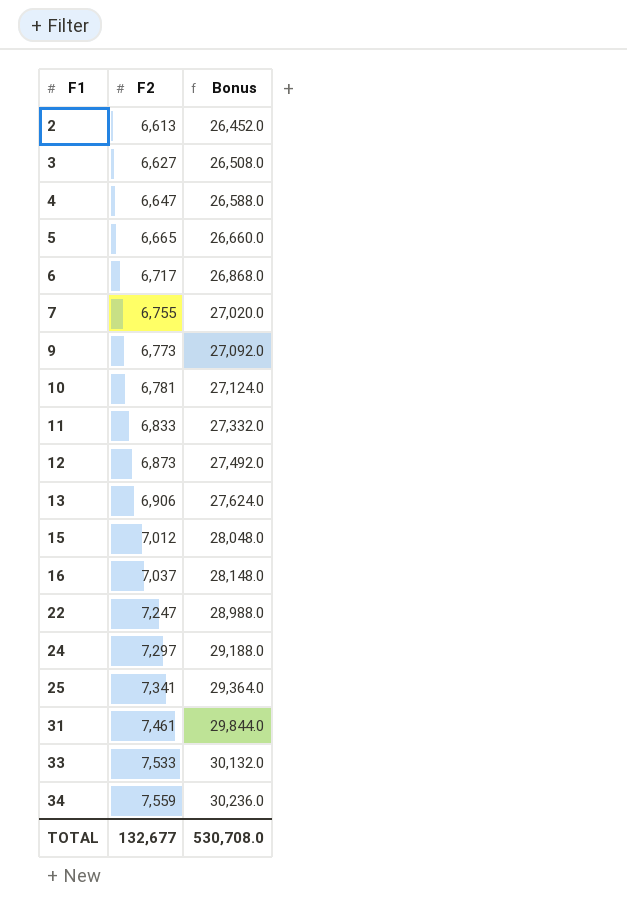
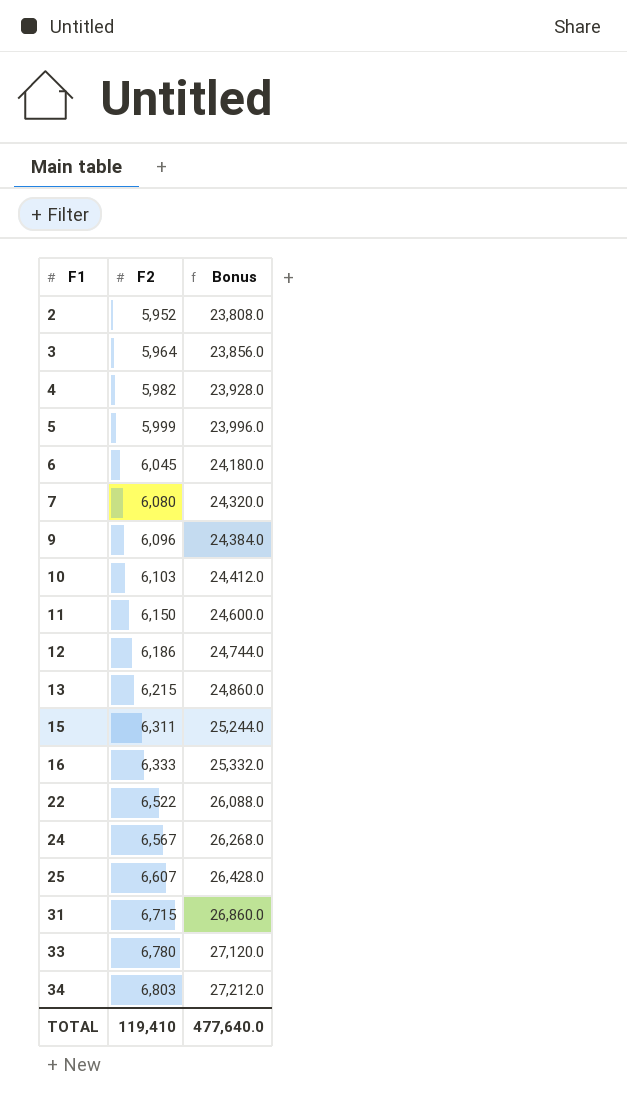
2 | F2: 6,613 -> 5,952
2 | Bonus: 26,452.0 -> 23,808.0
3 | F2: 6,627 -> 5,964
3 | Bonus: 26,508.0 -> 23,856.0
4 | F2: 6,647 -> 5,982
4 | Bonus: 26,588.0 -> 23,928.0
5 | F2: 6,665 -> 5,999
5 | Bonus: 26,660.0 -> 23,996.0
6 | F2: 6,717 -> 6,045
6 | Bonus: 26,868.0 -> 24,180.0
7 | F2: 6,755 -> 6,080
7 | Bonus: 27,020.0 -> 24,320.0
9 | F2: 6,773 -> 6,096
9 | Bonus: 27,092.0 -> 24,384.0
10 | F2: 6,781 -> 6,103
10 | Bonus: 27,124.0 -> 24,412.0
11 | F2: 6,833 -> 6,150
11 | Bonus: 27,332.0 -> 24,600.0
12 | F2: 6,873 -> 6,186
12 | Bonus: 27,492.0 -> 24,744.0
13 | F2: 6,906 -> 6,215
13 | Bonus: 27,624.0 -> 24,860.0
15 | F2: 7,012 -> 6,311
15 | Bonus: 28,048.0 -> 25,244.0
16 | F2: 7,037 -> 6,333
16 | Bonus: 28,148.0 -> 25,332.0
22 | F2: 7,247 -> 6,522
22 | Bonus: 28,988.0 -> 26,088.0
24 | F2: 7,297 -> 6,567
24 | Bonus: 29,188.0 -> 26,268.0
25 | F2: 7,341 -> 6,607
25 | Bonus: 29,364.0 -> 26,428.0
31 | F2: 7,461 -> 6,715
31 | Bonus: 29,844.0 -> 26,860.0
33 | F2: 7,533 -> 6,780
33 | Bonus: 30,132.0 -> 27,120.0
34 | F2: 7,559 -> 6,803
34 | Bonus: 30,236.0 -> 27,212.0
TOTAL | F2: 132,677 -> 119,410
TOTAL | Bonus: 530,708.0 -> 477,640.0

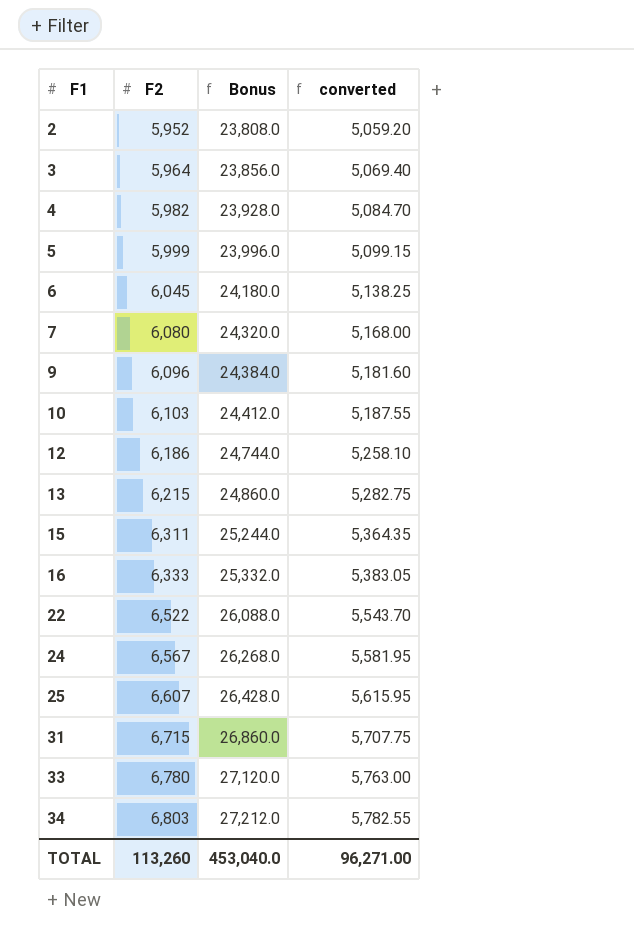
column converted | formula: none -> [F2] * 0.85
row 11: 6,150 | 24,600.0 -> none
TOTAL | F2: 119,410 -> 113,260
TOTAL | Bonus: 477,640.0 -> 453,040.0

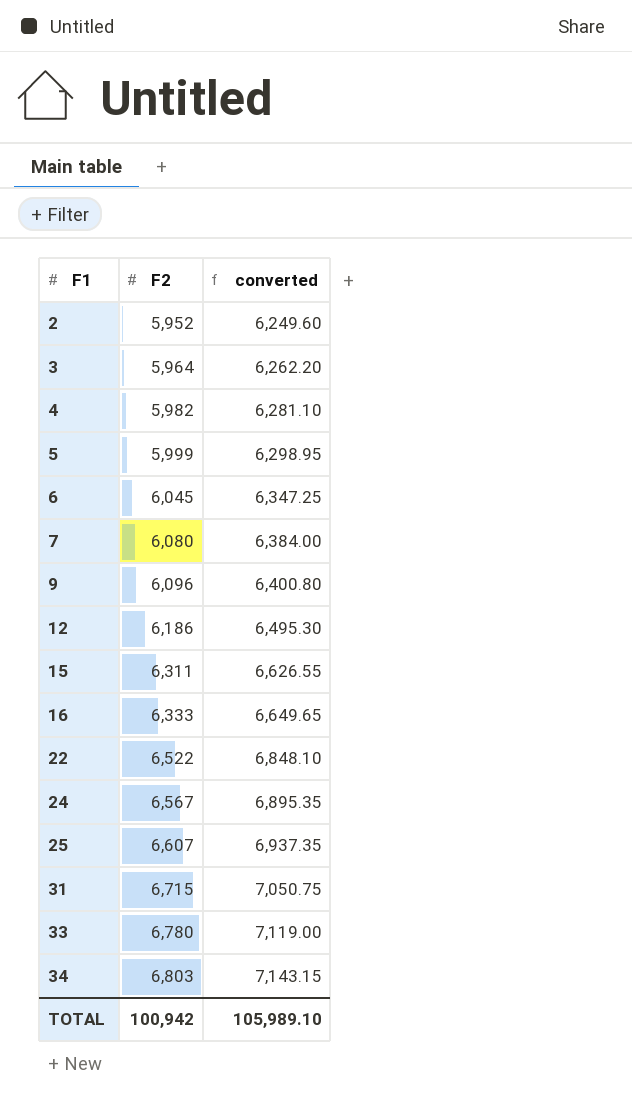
column Bonus | formula: [F2] * 4 -> none
column converted | formula: [F2] * 0.85 -> [F2] * 1.05
row 10: 6,103 | 24,412.0 | 5,187.55 -> none
row 13: 6,215 | 24,860.0 | 5,282.75 -> none
TOTAL | F2: 113,260 -> 100,942
TOTAL | converted: 96,271.00 -> 105,989.10

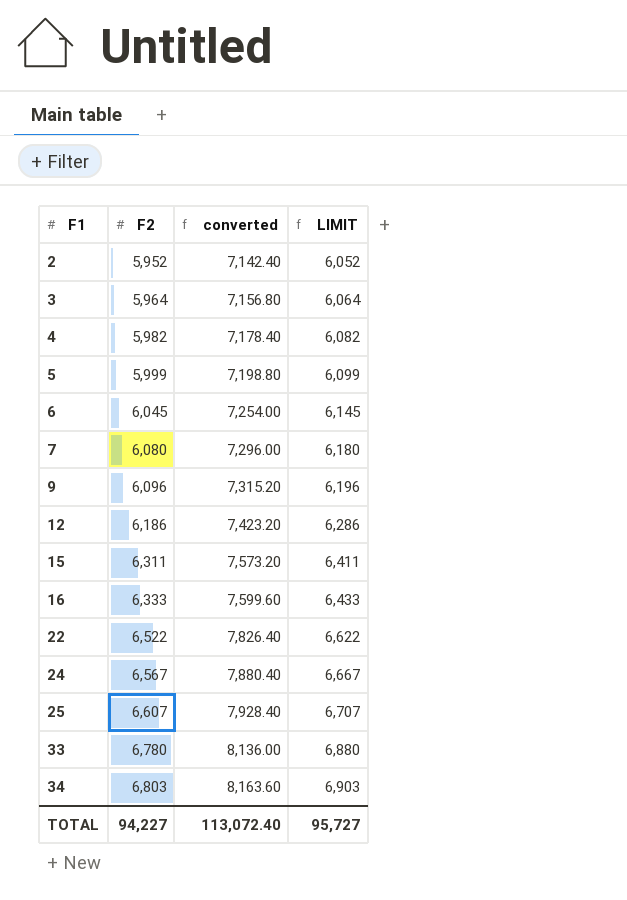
column converted | formula: [F2] * 1.05 -> [F2] * 1.2
column LIMIT | formula: none -> [F2] + 100
row 31: 6,715 | 7,050.75 -> none
TOTAL | F2: 100,942 -> 94,227
TOTAL | converted: 105,989.10 -> 113,072.40

